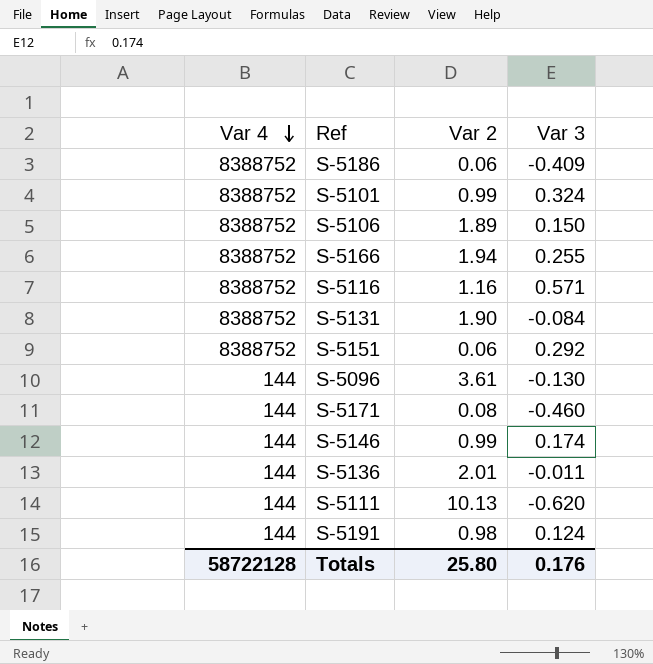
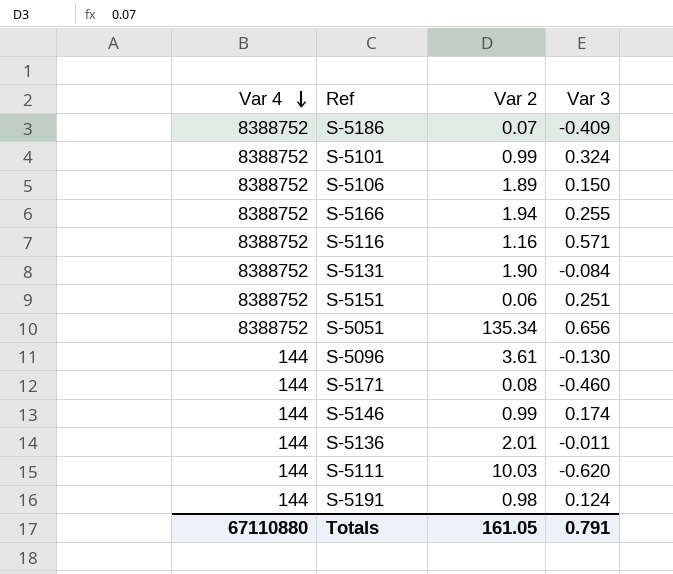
S-5186 | Var 2: 0.06 -> 0.07
S-5151 | Var 3: 0.292 -> 0.251
row S-5051: none -> 8388752 | 135.34 | 0.656
S-5111 | Var 2: 10.13 -> 10.03
Totals | Var 4: 58722128 -> 67110880
Totals | Var 2: 25.80 -> 161.05
Totals | Var 3: 0.176 -> 0.791

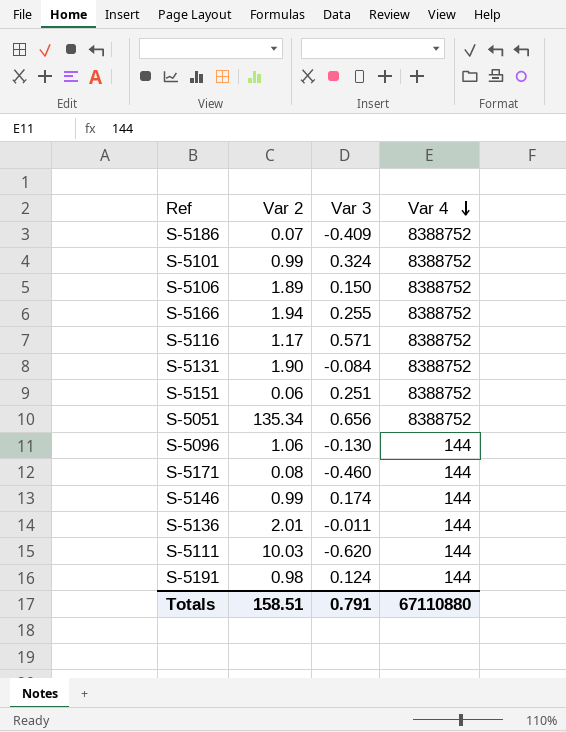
column Var 4 | position: 1 -> 4
S-5116 | Var 2: 1.16 -> 1.17
S-5096 | Var 2: 3.61 -> 1.06
Totals | Var 2: 161.05 -> 158.51

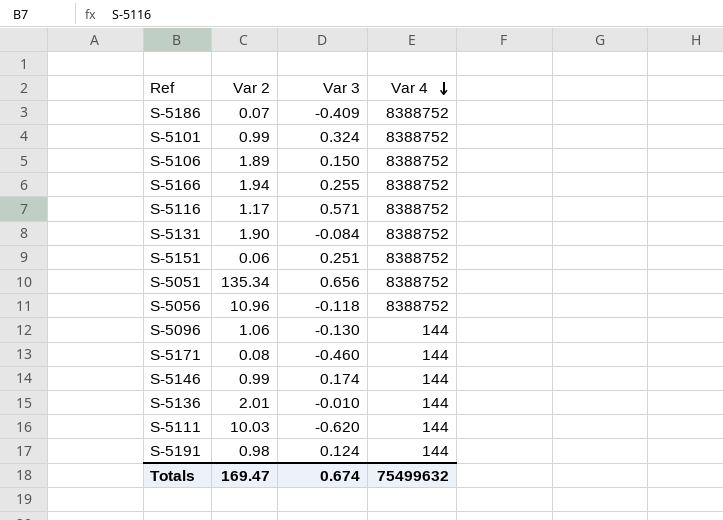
row S-5056: none -> 10.96 | -0.118 | 8388752
S-5136 | Var 3: -0.011 -> -0.010
Totals | Var 2: 158.51 -> 169.47
Totals | Var 3: 0.791 -> 0.674
Totals | Var 4: 67110880 -> 75499632

